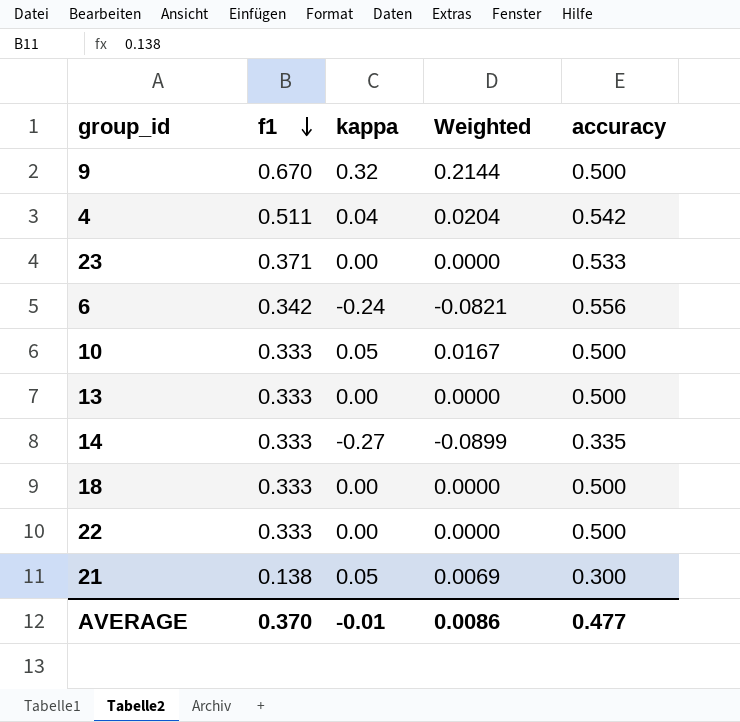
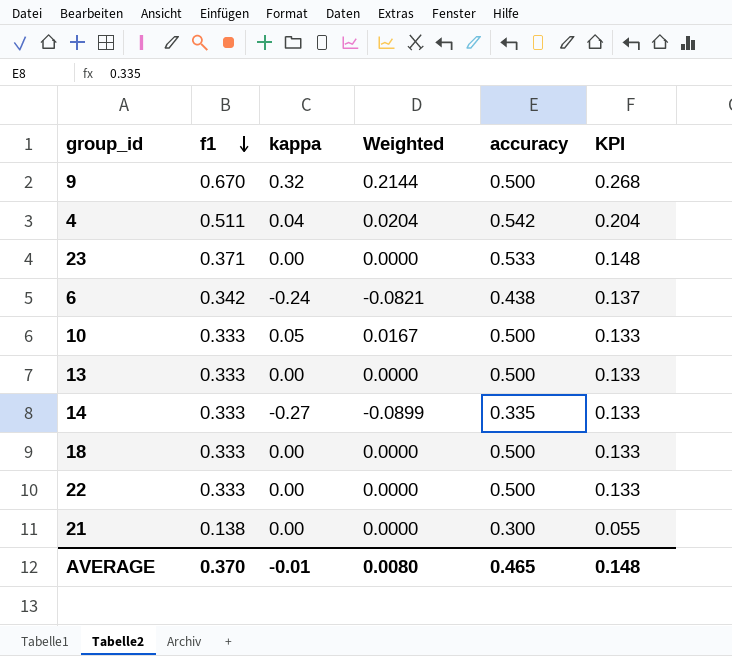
column KPI | formula: none -> [f1] * 0.4
6 | accuracy: 0.556 -> 0.438
21 | kappa: 0.05 -> 0.00
21 | Weighted: 0.0069 -> 0.0000
AVERAGE | Weighted: 0.0086 -> 0.0080
AVERAGE | accuracy: 0.477 -> 0.465

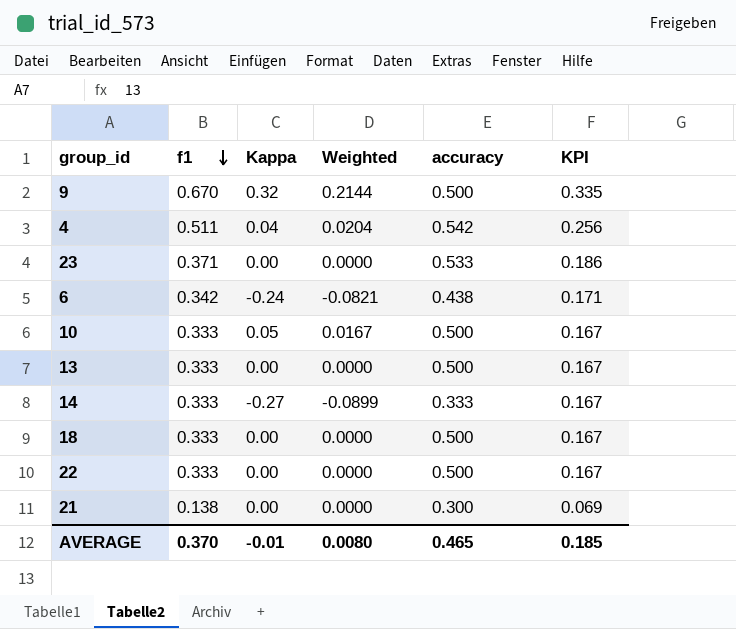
column name: kappa -> Kappa
column KPI | formula: [f1] * 0.4 -> [f1] * 0.5
14 | accuracy: 0.335 -> 0.333
AVERAGE | KPI: 0.148 -> 0.185

